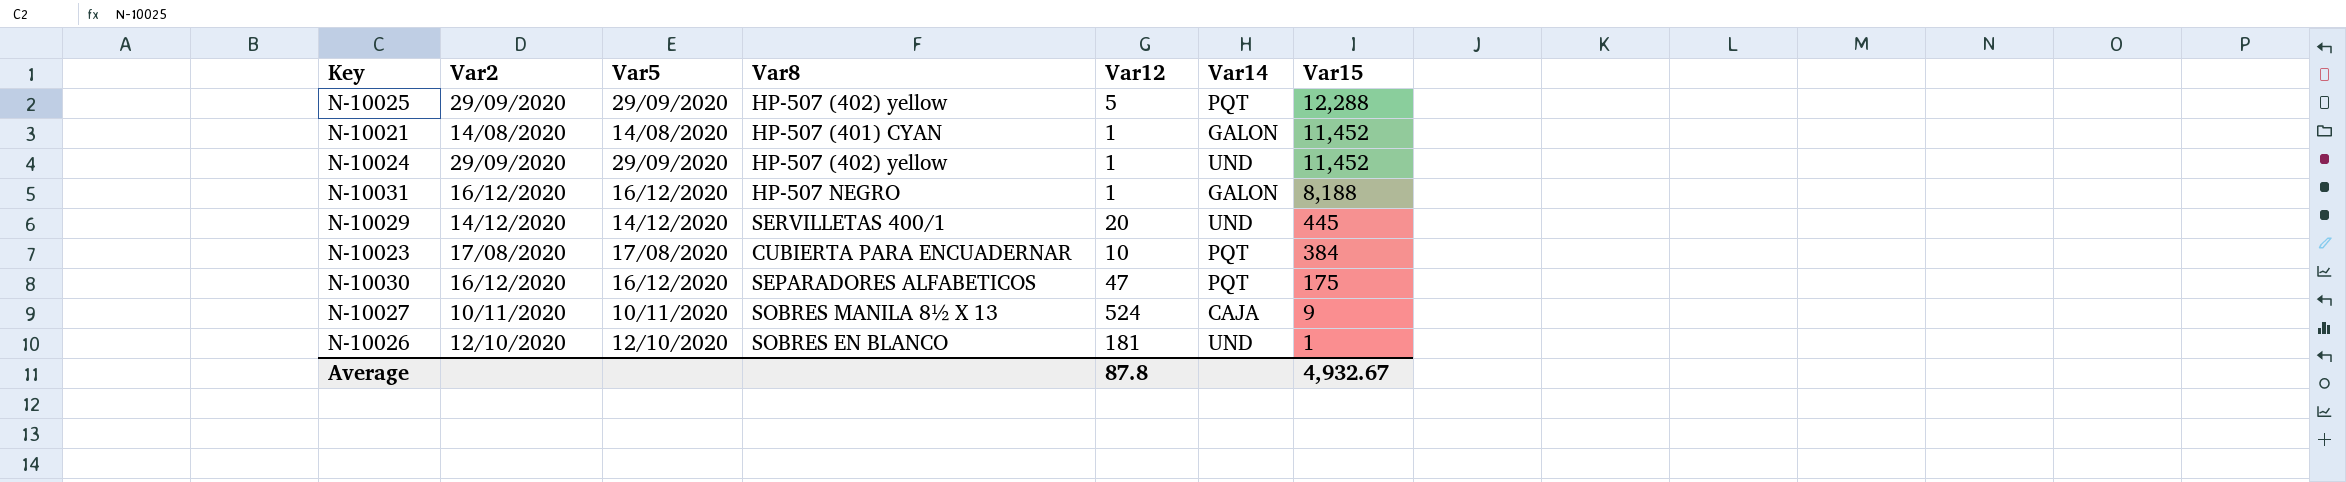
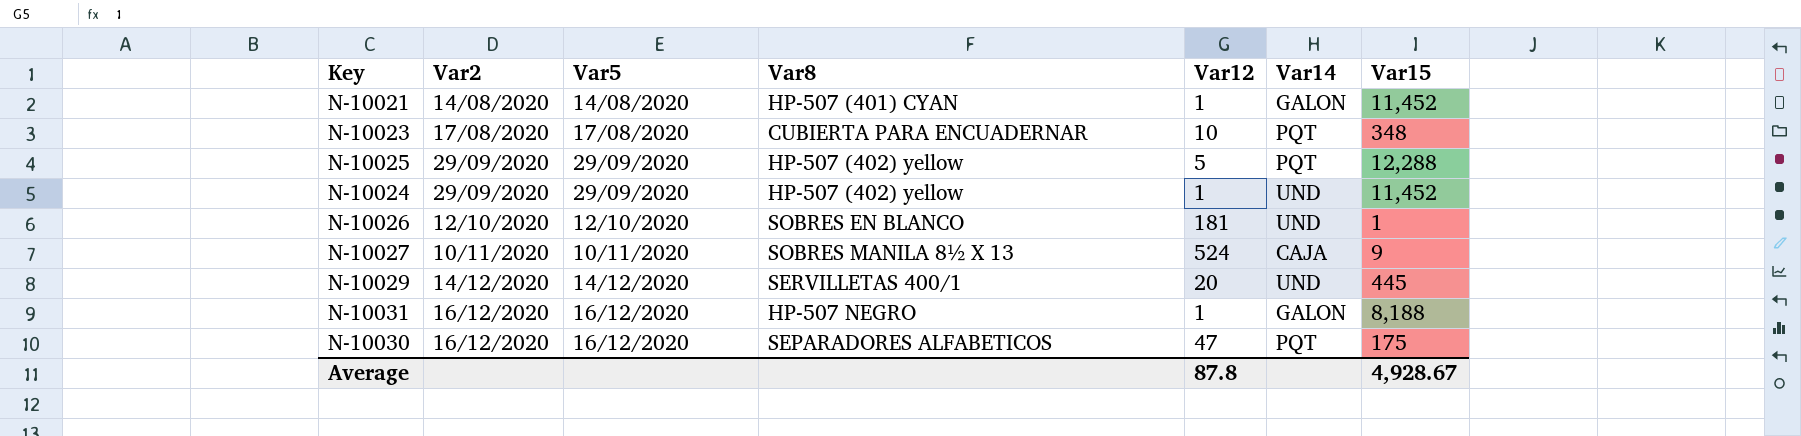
row order: Var15 descending -> Var2 ascending
N-10023 | Var15: 384 -> 348
Average | Var15: 4,932.67 -> 4,928.67

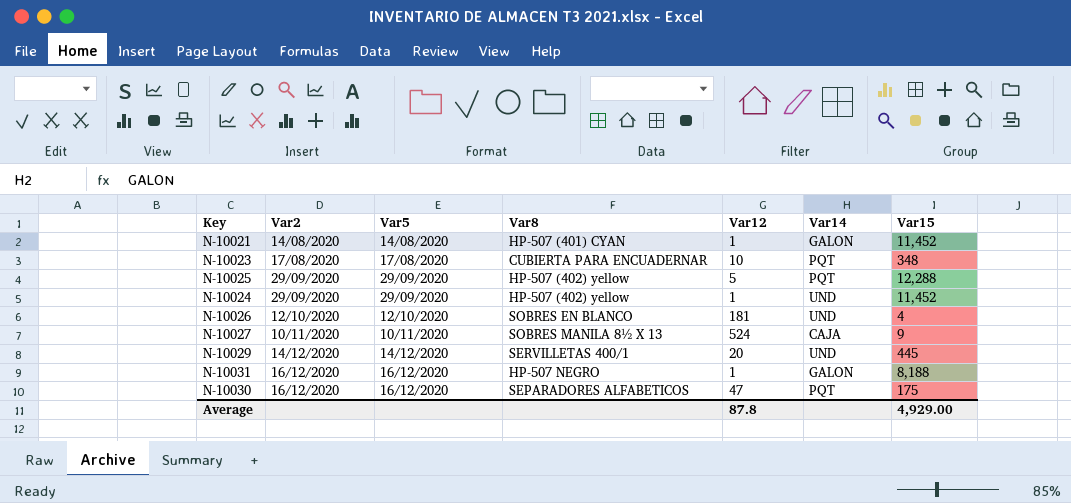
N-10026 | Var15: 1 -> 4
Average | Var15: 4,928.67 -> 4,929.00

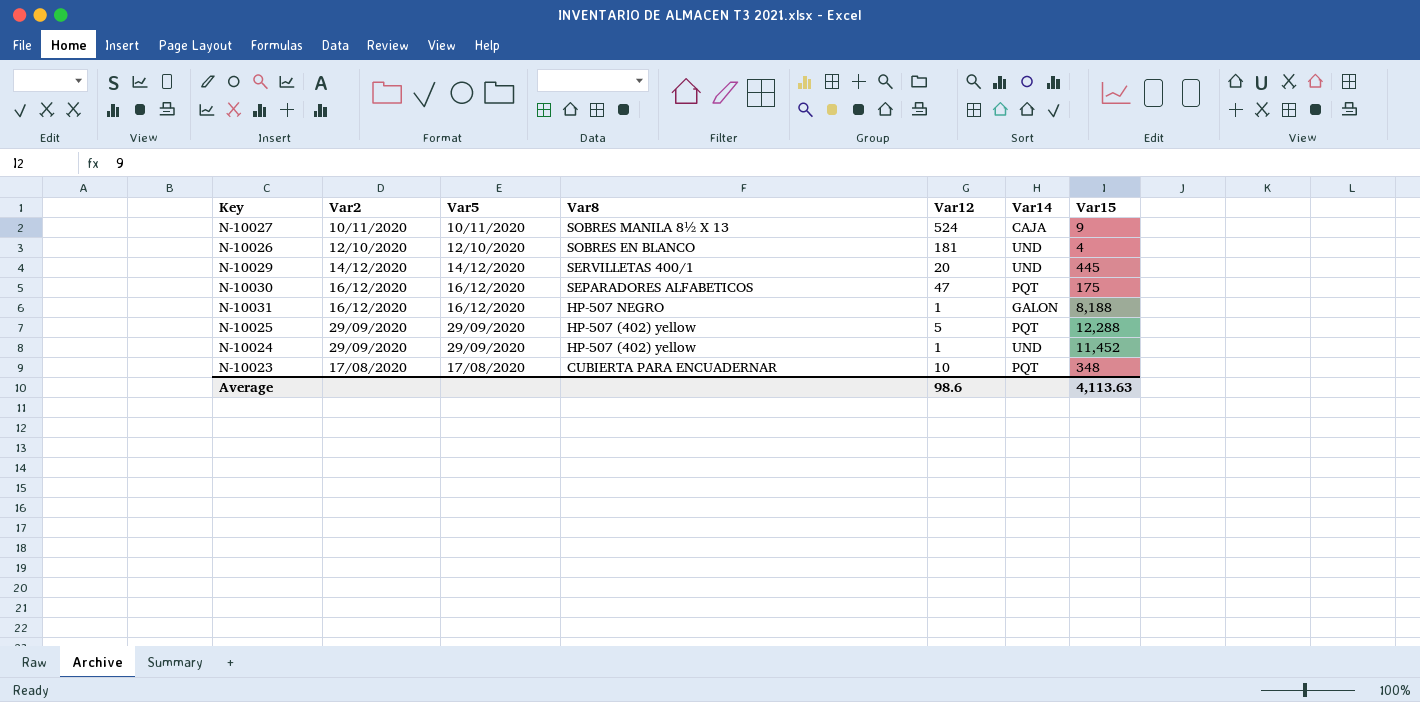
row order: Var2 ascending -> Var8 descending
row N-10021: 14/08/2020 | 14/08/2020 | HP-507 (401) CYAN | 1 | GALON | 11,452 -> none
Average | Var12: 87.8 -> 98.6
Average | Var15: 4,929.00 -> 4,113.63

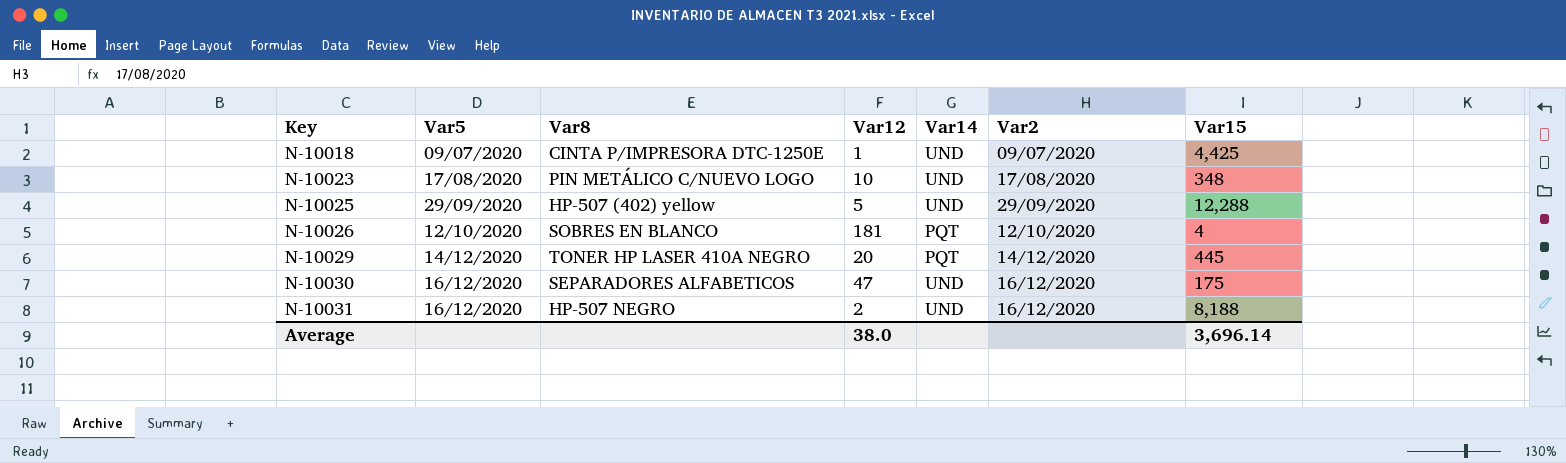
row order: Var8 descending -> Key ascending
column Var2 | position: 2 -> 6
row N-10027: 10/11/2020 | 10/11/2020 | SOBRES MANILA 8½ X 13 | 524 | CAJA | 9 -> none
row N-10024: 29/09/2020 | 29/09/2020 | HP-507 (402) yellow | 1 | UND | 11,452 -> none
row N-10018: none -> 09/07/2020 | CINTA P/IMPRESORA DTC-1250E | 1 | UND | 09/07/2020 | 4,425
N-10023 | Var8: CUBIERTA PARA ENCUADERNAR -> PIN METÁLICO C/NUEVO LOGO
N-10023 | Var14: PQT -> UND
N-10025 | Var14: PQT -> UND
N-10026 | Var14: UND -> PQT
N-10029 | Var8: SERVILLETAS 400/1 -> TONER HP LASER 410A NEGRO
N-10029 | Var14: UND -> PQT
N-10030 | Var14: PQT -> UND
N-10031 | Var12: 1 -> 2
N-10031 | Var14: GALON -> UND
Average | Var12: 98.6 -> 38.0
Average | Var15: 4,113.63 -> 3,696.14

